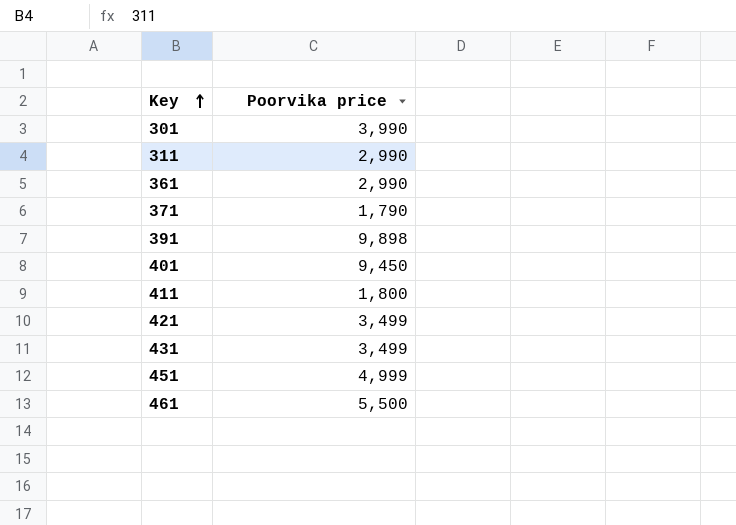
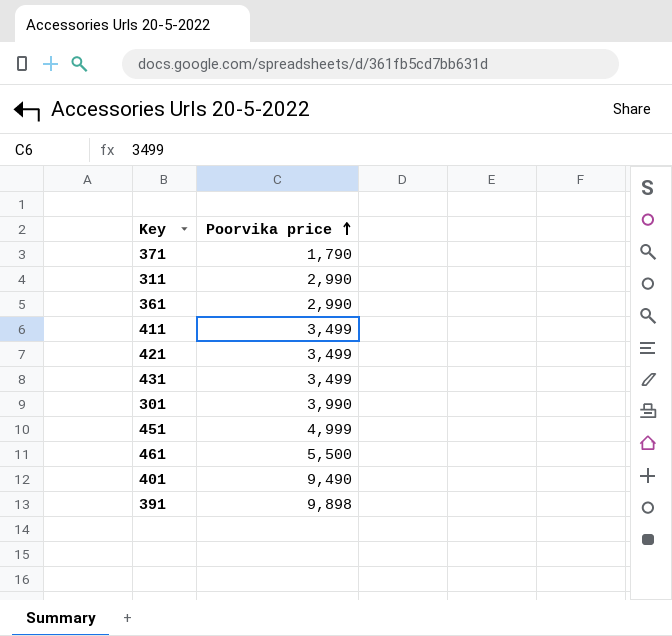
row order: Key ascending -> Poorvika price ascending
411 | Poorvika price: 1,800 -> 3,499
401 | Poorvika price: 9,450 -> 9,490

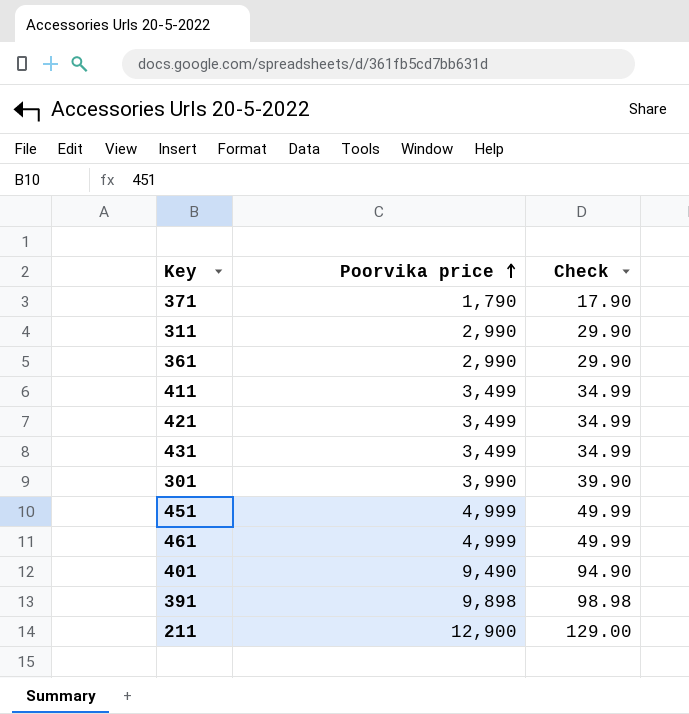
column Check | formula: none -> [Poorvika price] * 0.01
461 | Poorvika price: 5,500 -> 4,999
row 211: none -> 12,900 | 129.00

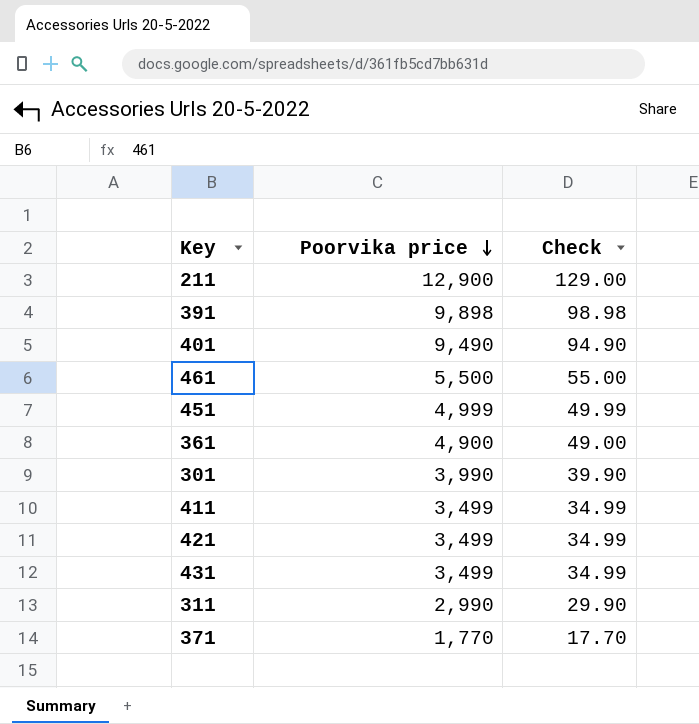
row order: Poorvika price ascending -> Poorvika price descending
461 | Poorvika price: 4,999 -> 5,500
461 | Check: 49.99 -> 55.00
361 | Poorvika price: 2,990 -> 4,900
361 | Check: 29.90 -> 49.00
371 | Poorvika price: 1,790 -> 1,770
371 | Check: 17.90 -> 17.70

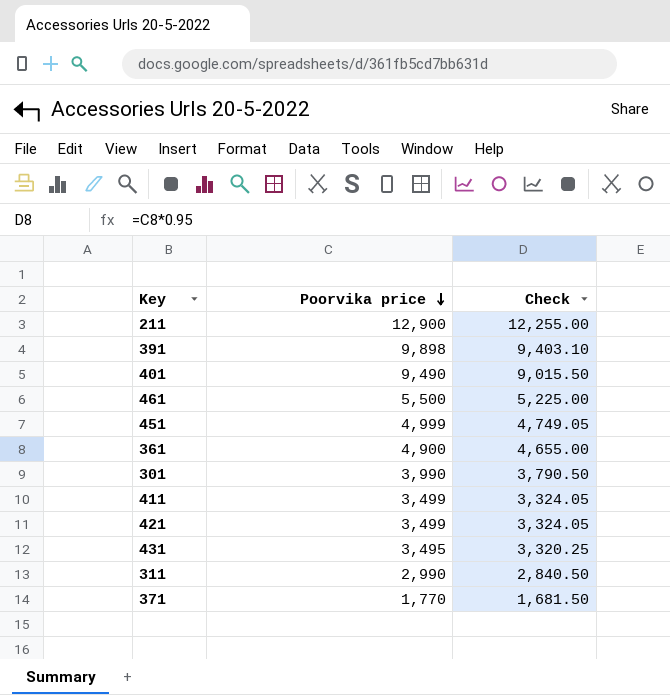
column Check | formula: [Poorvika price] * 0.01 -> [Poorvika price] * 0.95
431 | Poorvika price: 3,499 -> 3,495

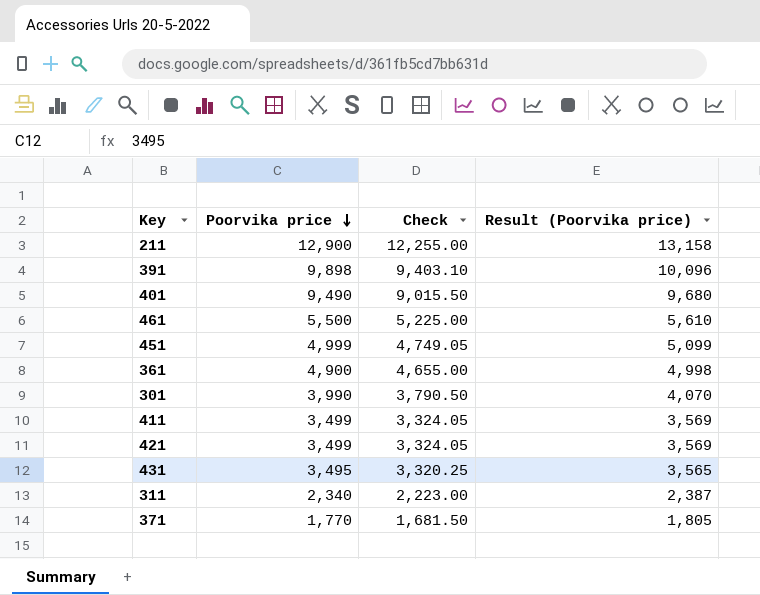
column Result (Poorvika price) | formula: none -> [Poorvika price] * 1.02
311 | Poorvika price: 2,990 -> 2,340
311 | Check: 2,840.50 -> 2,223.00

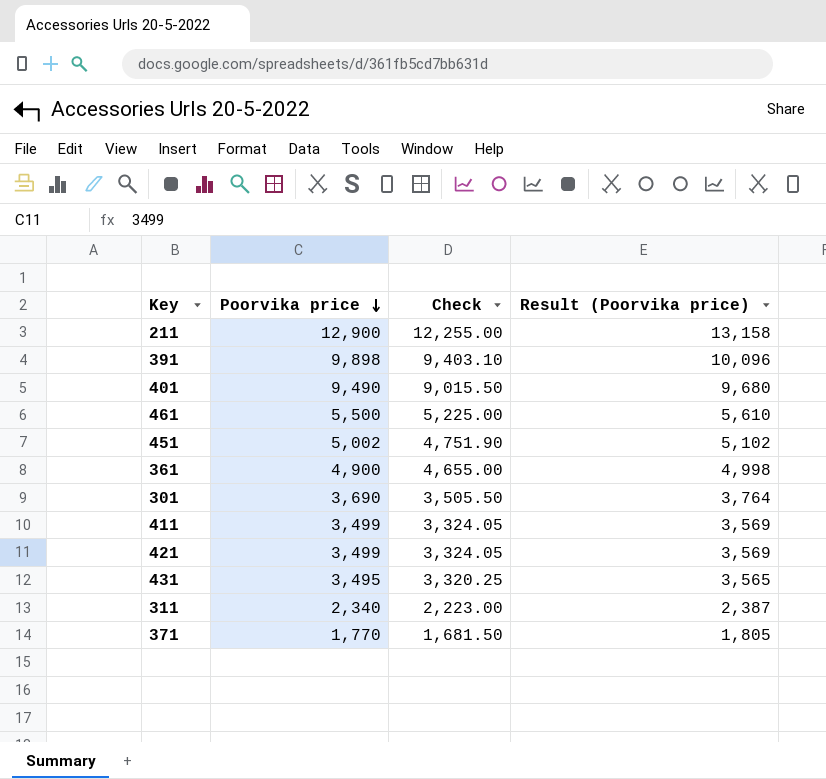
451 | Poorvika price: 4,999 -> 5,002
451 | Check: 4,749.05 -> 4,751.90
451 | Result (Poorvika price): 5,099 -> 5,102
301 | Poorvika price: 3,990 -> 3,690
301 | Check: 3,790.50 -> 3,505.50
301 | Result (Poorvika price): 4,070 -> 3,764

